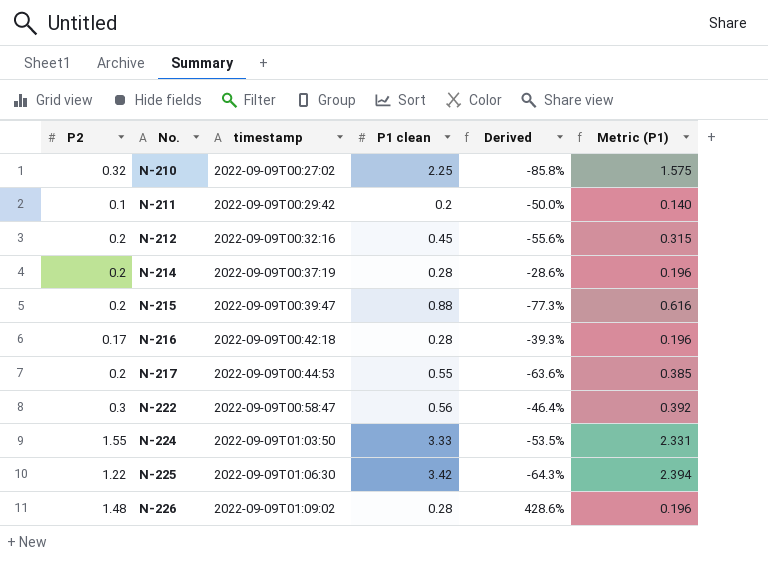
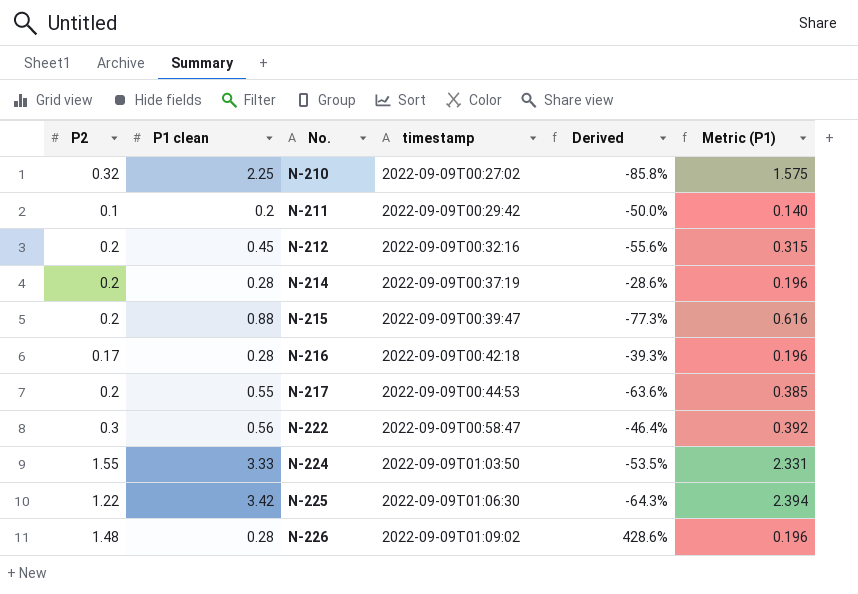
column P1 clean | position: 4 -> 2

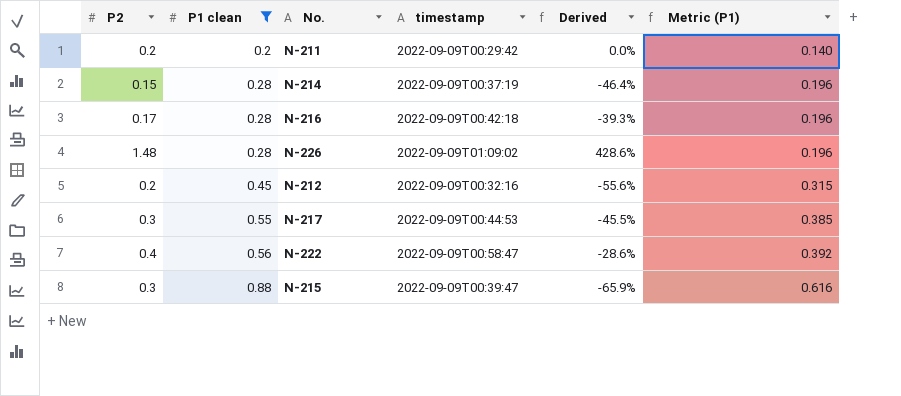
filter: none -> P1 clean <= 0.88
row order: No. ascending -> P1 clean ascending
N-211 | P2: 0.1 -> 0.2
N-211 | Derived: -50.0% -> 0.0%
N-214 | P2: 0.2 -> 0.15
N-214 | Derived: -28.6% -> -46.4%
N-217 | P2: 0.2 -> 0.3
N-217 | Derived: -63.6% -> -45.5%
N-222 | P2: 0.3 -> 0.4
N-222 | Derived: -46.4% -> -28.6%
N-215 | P2: 0.2 -> 0.3
N-215 | Derived: -77.3% -> -65.9%

